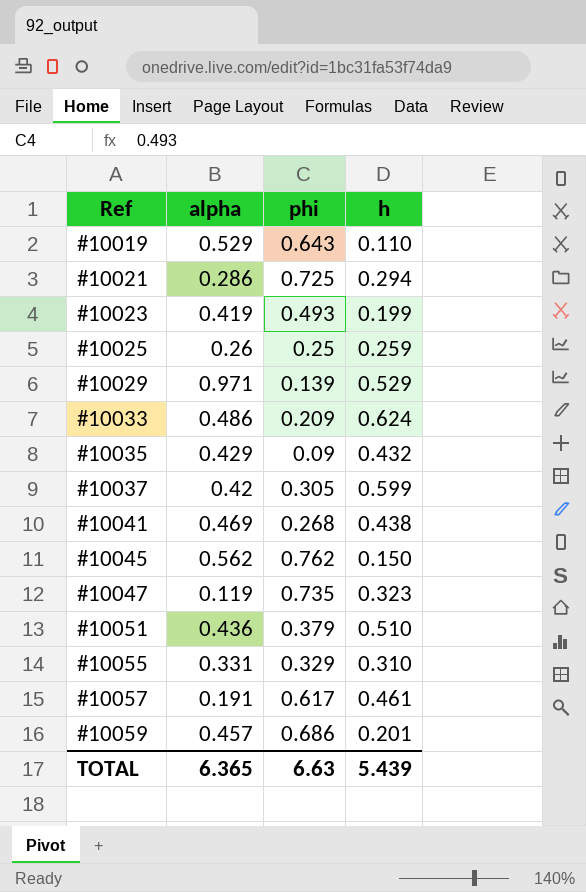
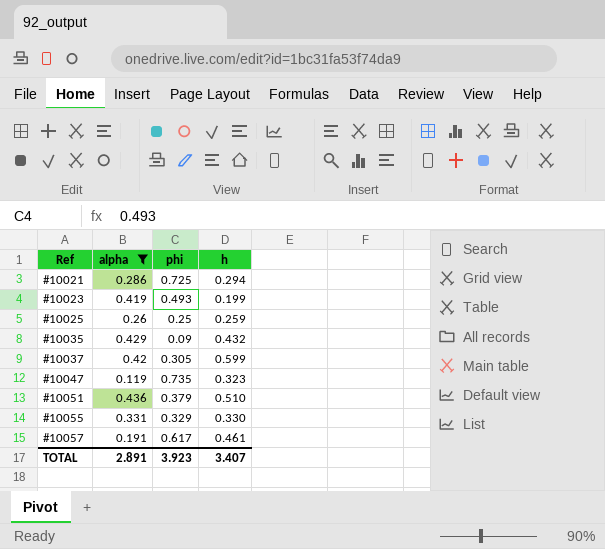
filter: none -> alpha <= 0.436
#10055 | h: 0.310 -> 0.330
TOTAL | alpha: 6.365 -> 2.891
TOTAL | phi: 6.63 -> 3.923
TOTAL | h: 5.439 -> 3.407

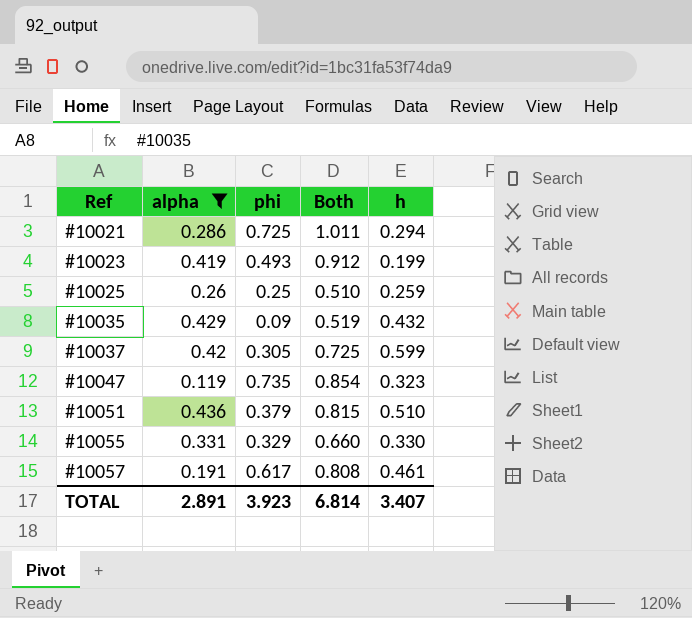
column Both | formula: none -> [alpha] + [phi]

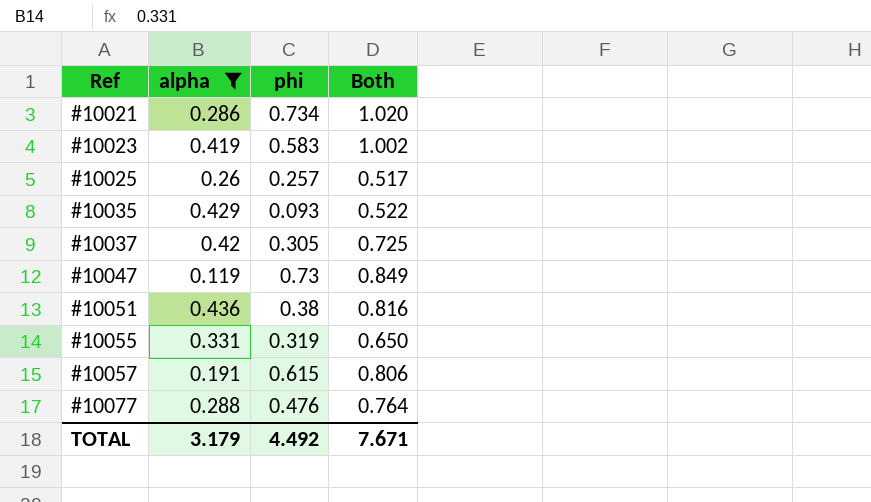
column h | position: 5 -> none
#10021 | phi: 0.725 -> 0.734
#10021 | Both: 1.011 -> 1.020
#10023 | phi: 0.493 -> 0.583
#10023 | Both: 0.912 -> 1.002
#10025 | phi: 0.25 -> 0.257
#10025 | Both: 0.510 -> 0.517
#10035 | phi: 0.09 -> 0.093
#10035 | Both: 0.519 -> 0.522
#10047 | phi: 0.735 -> 0.73
#10047 | Both: 0.854 -> 0.849
#10051 | phi: 0.379 -> 0.38
#10051 | Both: 0.815 -> 0.816
#10055 | phi: 0.329 -> 0.319
#10055 | Both: 0.660 -> 0.650
#10057 | phi: 0.617 -> 0.615
#10057 | Both: 0.808 -> 0.806
row #10077: none -> 0.288 | 0.476 | 0.764
TOTAL | alpha: 2.891 -> 3.179
TOTAL | phi: 3.923 -> 4.492
TOTAL | Both: 6.814 -> 7.671

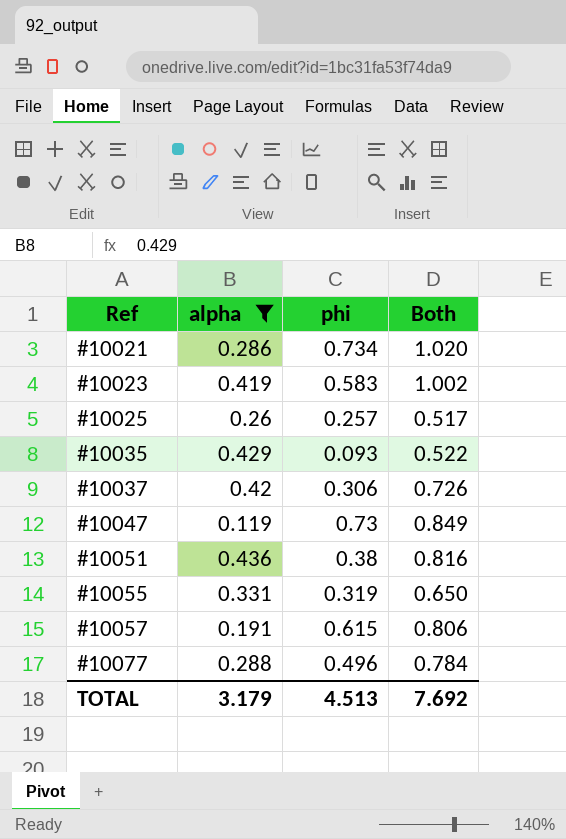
#10037 | phi: 0.305 -> 0.306
#10037 | Both: 0.725 -> 0.726
#10077 | phi: 0.476 -> 0.496
#10077 | Both: 0.764 -> 0.784
TOTAL | phi: 4.492 -> 4.513
TOTAL | Both: 7.671 -> 7.692

